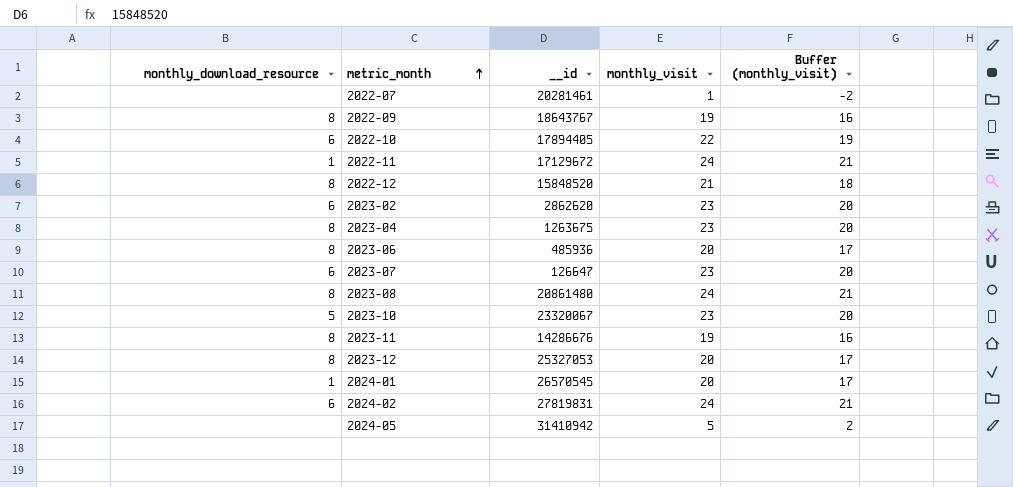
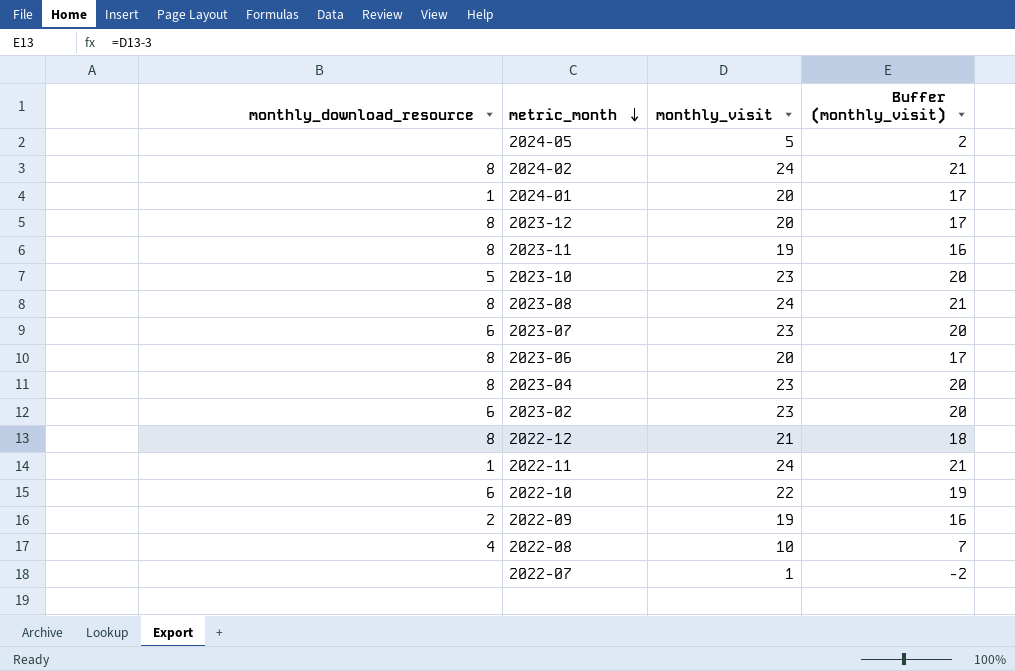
row order: metric_month ascending -> metric_month descending
column __id | position: 3 -> none
2024-02 | monthly_download_resource: 6 -> 8
2022-09 | monthly_download_resource: 8 -> 2
row 2022-08: none -> 4 | 10 | 7

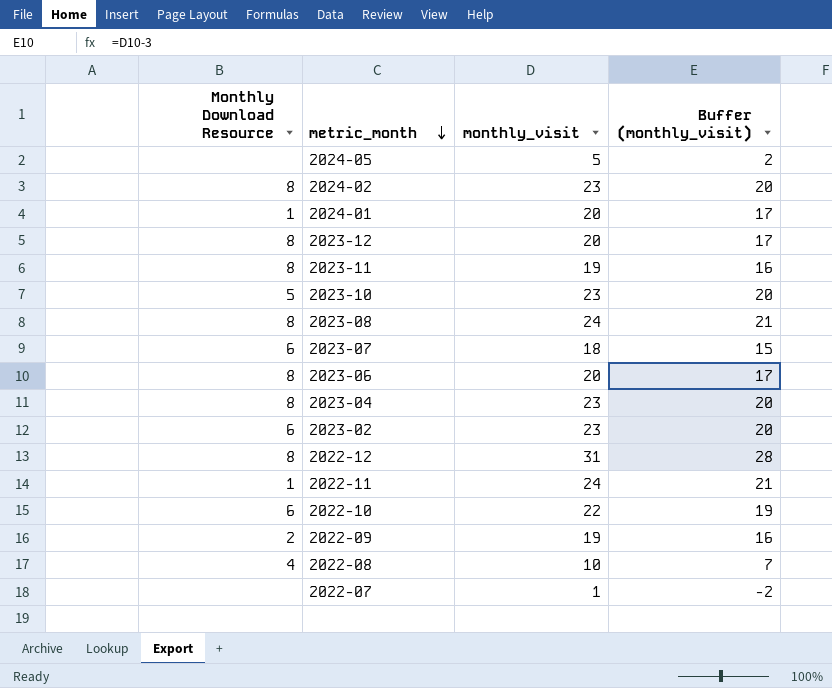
column name: monthly_download_resource -> Monthly Download Resource
2024-02 | monthly_visit: 24 -> 23
2024-02 | Buffer (monthly_visit): 21 -> 20
2023-07 | monthly_visit: 23 -> 18
2023-07 | Buffer (monthly_visit): 20 -> 15
2022-12 | monthly_visit: 21 -> 31
2022-12 | Buffer (monthly_visit): 18 -> 28

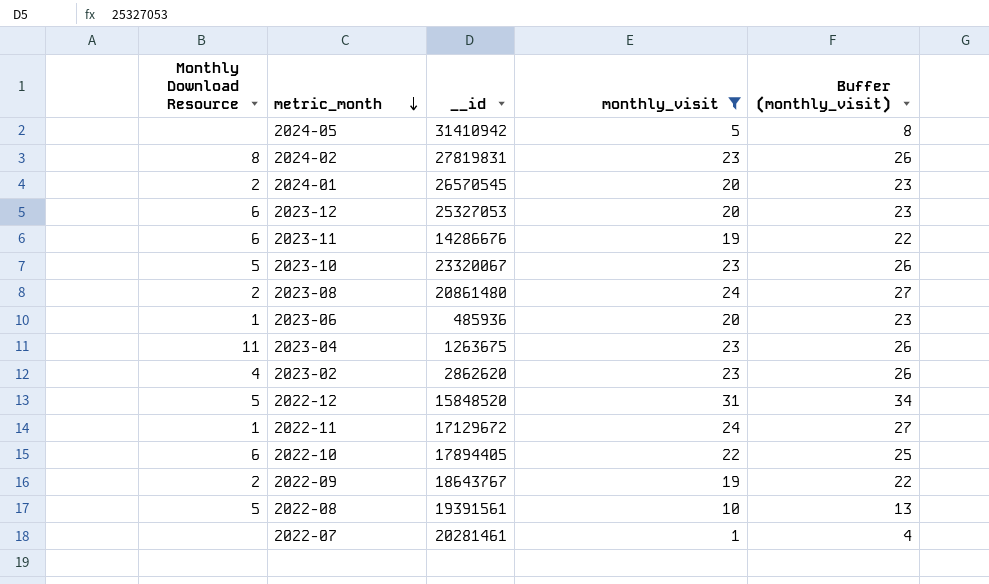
filter: none -> monthly_visit != 18
column __id | position: none -> 3
column Buffer (monthly_visit) | formula: [monthly_visit] - 3 -> [monthly_visit] + 3
2024-01 | Monthly Download Resource: 1 -> 2
2023-12 | Monthly Download Resource: 8 -> 6
2023-11 | Monthly Download Resource: 8 -> 6
2023-08 | Monthly Download Resource: 8 -> 2
2023-06 | Monthly Download Resource: 8 -> 1
2023-04 | Monthly Download Resource: 8 -> 11
2023-02 | Monthly Download Resource: 6 -> 4
2022-12 | Monthly Download Resource: 8 -> 5
2022-08 | Monthly Download Resource: 4 -> 5

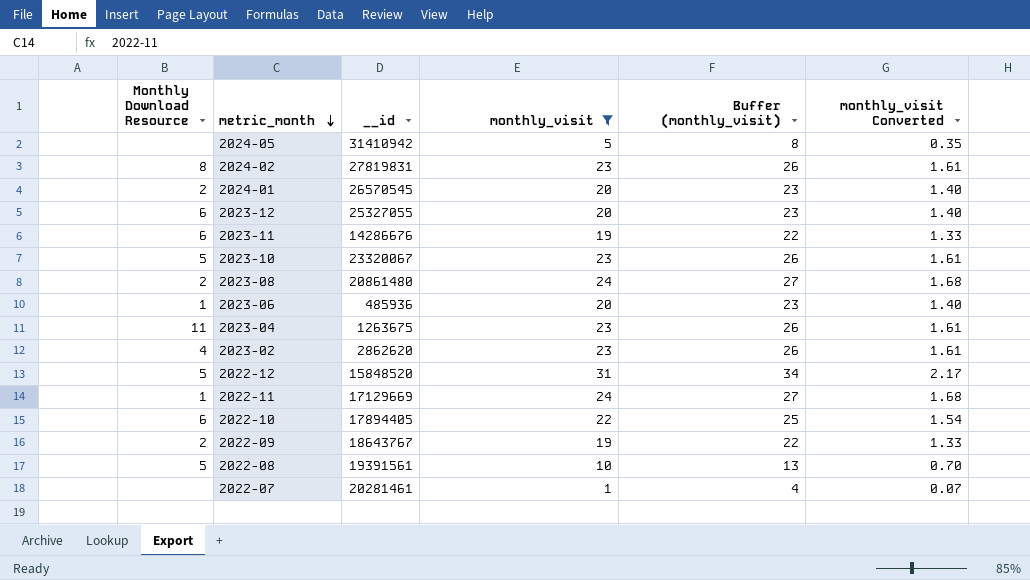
column monthly_visit Converted | formula: none -> [monthly_visit] * 0.07
2023-12 | __id: 25327053 -> 25327055
2022-11 | __id: 17129672 -> 17129669

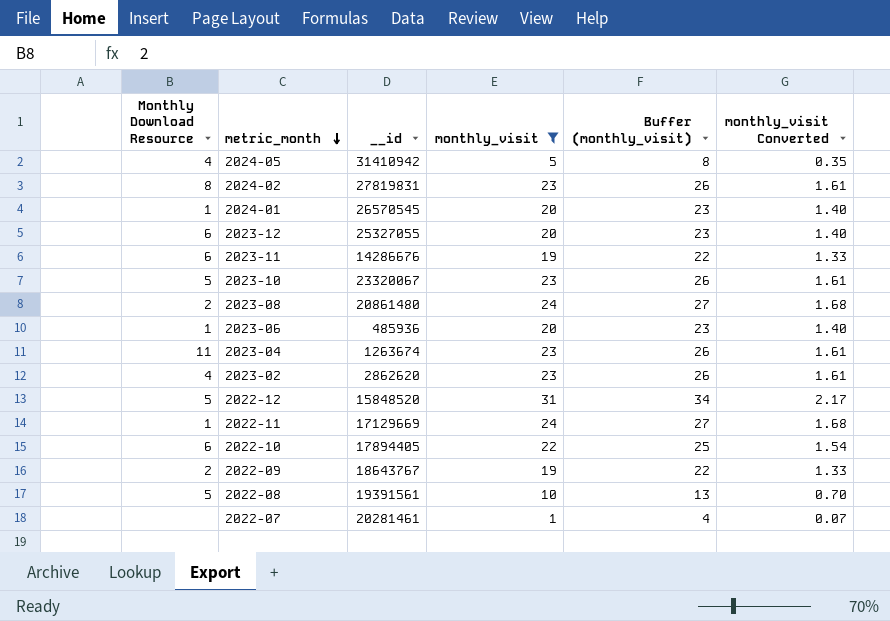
2024-05 | Monthly Download Resource: none -> 4
2024-01 | Monthly Download Resource: 2 -> 1
2023-04 | __id: 1263675 -> 1263674

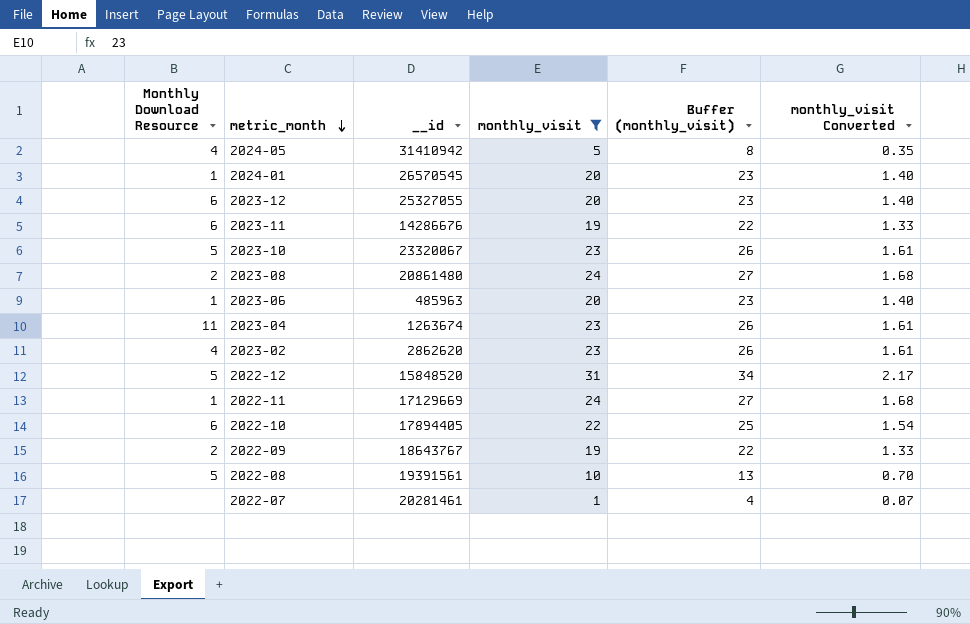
row 2024-02: 8 | 27819831 | 23 | 26 | 1.61 -> none
2023-06 | __id: 485936 -> 485963

